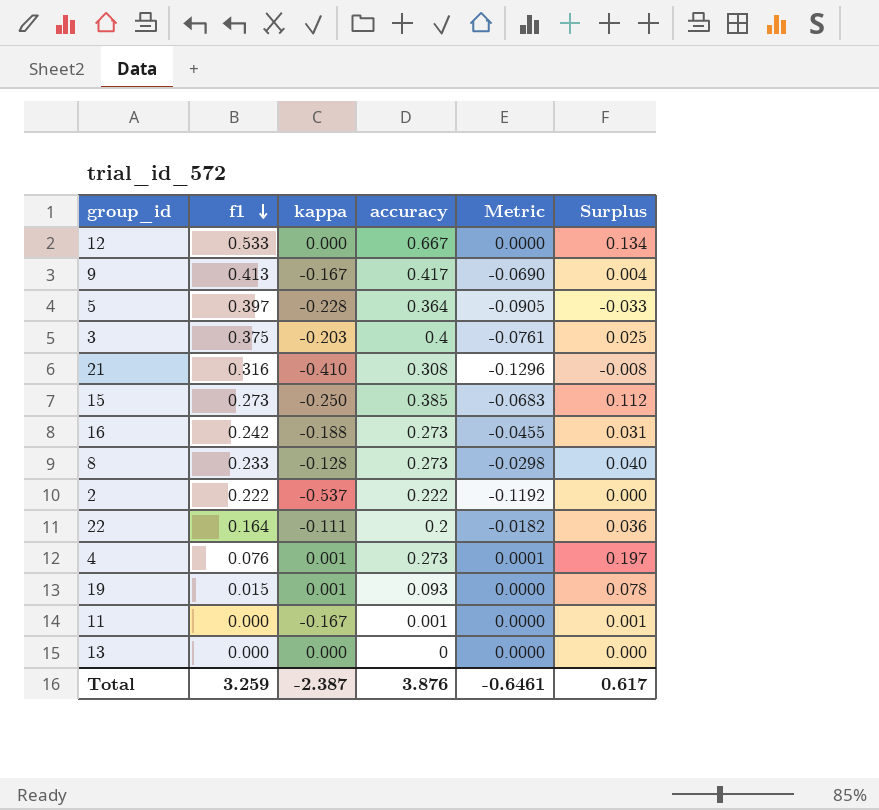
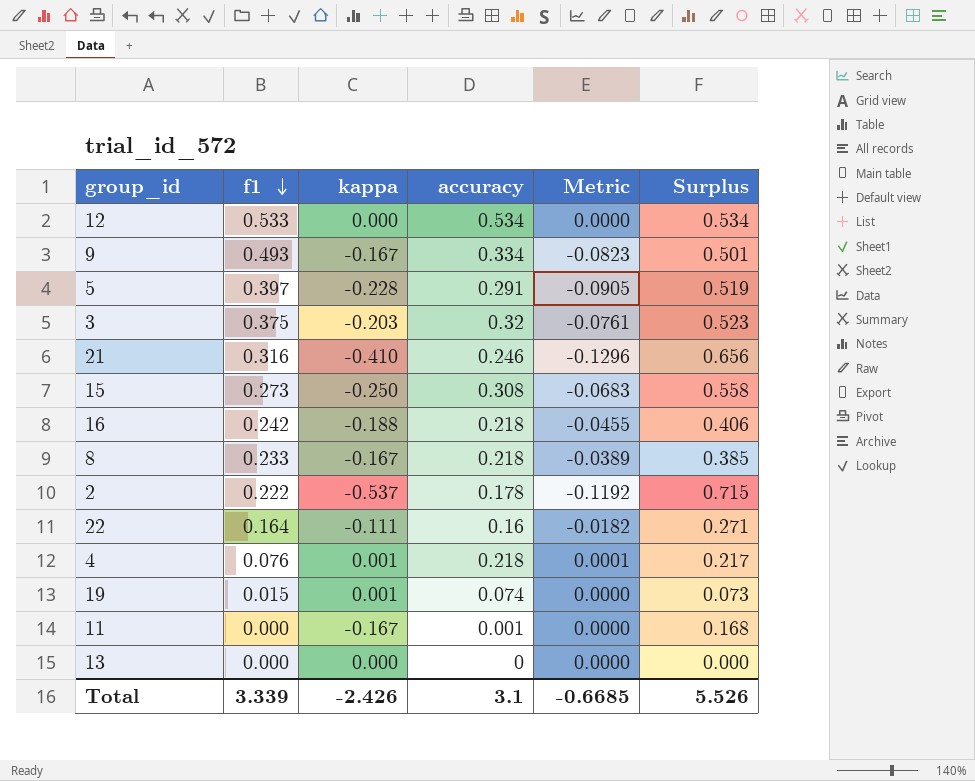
column Surplus | formula: [accuracy] - [f1] -> [accuracy] - [kappa]
12 | accuracy: 0.667 -> 0.534
9 | f1: 0.413 -> 0.493
9 | accuracy: 0.417 -> 0.334
9 | Metric: -0.0690 -> -0.0823
5 | accuracy: 0.364 -> 0.291
3 | accuracy: 0.4 -> 0.32
21 | accuracy: 0.308 -> 0.246
15 | accuracy: 0.385 -> 0.308
16 | accuracy: 0.273 -> 0.218
8 | kappa: -0.128 -> -0.167
8 | accuracy: 0.273 -> 0.218
8 | Metric: -0.0298 -> -0.0389
2 | accuracy: 0.222 -> 0.178
22 | accuracy: 0.2 -> 0.16
4 | accuracy: 0.273 -> 0.218
19 | accuracy: 0.093 -> 0.074
Total | f1: 3.259 -> 3.339
Total | kappa: -2.387 -> -2.426
Total | accuracy: 3.876 -> 3.1
Total | Metric: -0.6461 -> -0.6685
Total | Surplus: 0.617 -> 5.526

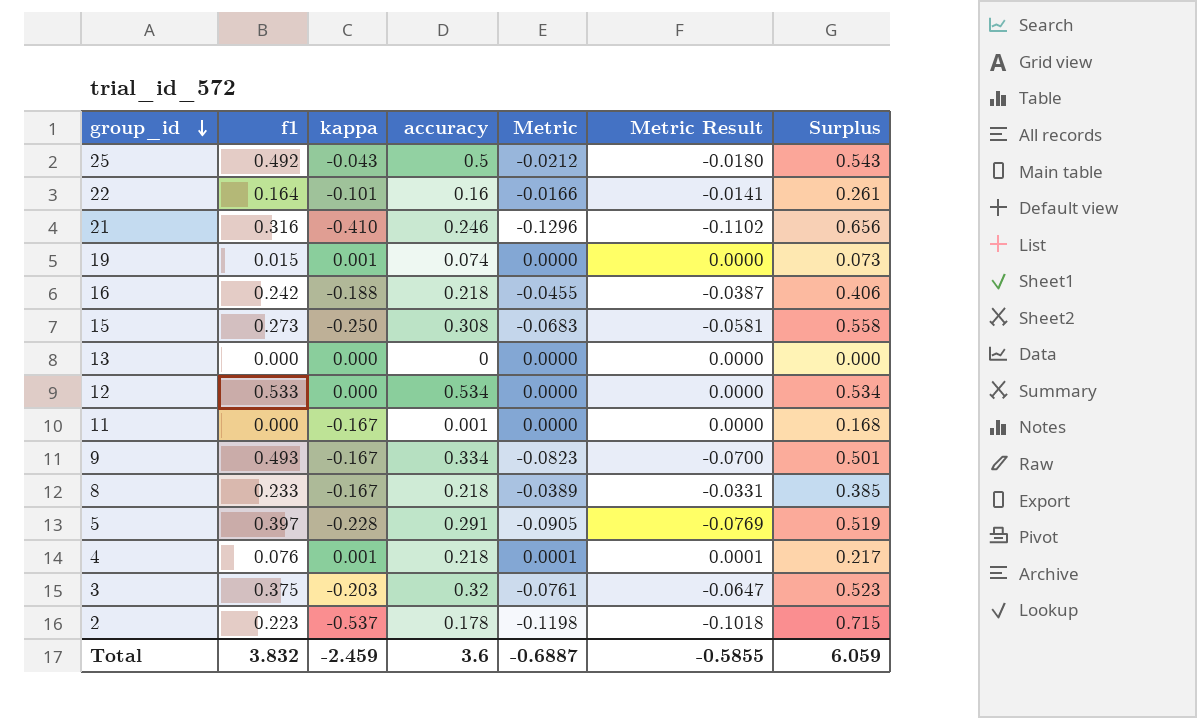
row order: f1 descending -> group_id descending
column Metric Result | formula: none -> [Metric] * 0.85
row 25: none -> 0.492 | -0.043 | 0.5 | -0.0212 | -0.0180 | 0.543
22 | kappa: -0.111 -> -0.101
22 | Metric: -0.0182 -> -0.0166
22 | Surplus: 0.271 -> 0.261
2 | f1: 0.222 -> 0.223
2 | Metric: -0.1192 -> -0.1198
Total | f1: 3.339 -> 3.832
Total | kappa: -2.426 -> -2.459
Total | accuracy: 3.1 -> 3.6
Total | Metric: -0.6685 -> -0.6887
Total | Surplus: 5.526 -> 6.059

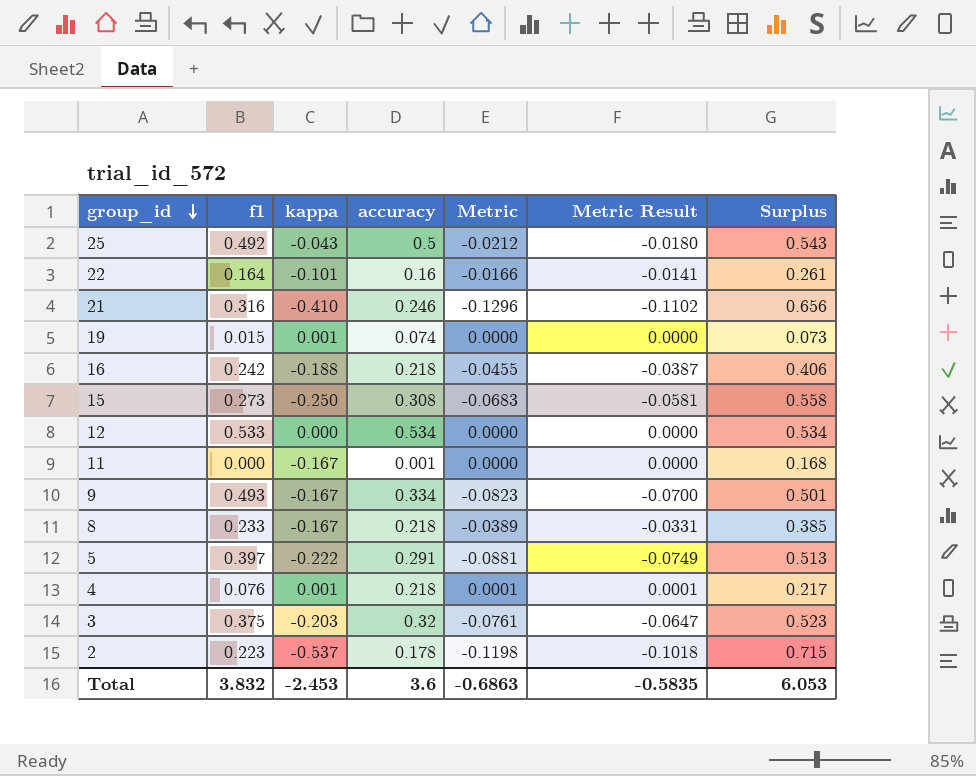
row 13: 0.000 | 0.000 | 0 | 0.0000 | 0.0000 | 0.000 -> none
5 | kappa: -0.228 -> -0.222
5 | Metric: -0.0905 -> -0.0881
5 | Metric Result: -0.0769 -> -0.0749
5 | Surplus: 0.519 -> 0.513
Total | kappa: -2.459 -> -2.453
Total | Metric: -0.6887 -> -0.6863
Total | Metric Result: -0.5855 -> -0.5835
Total | Surplus: 6.059 -> 6.053

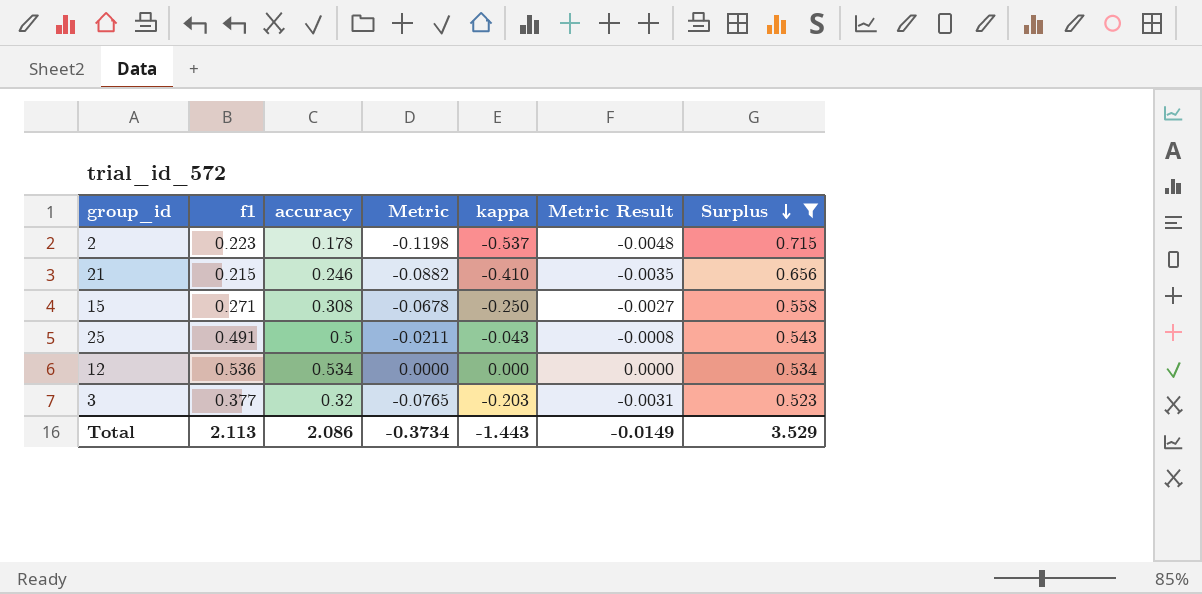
filter: none -> Surplus >= 0.523
row order: group_id descending -> Surplus descending
column kappa | position: 3 -> 5
column Metric Result | formula: [Metric] * 0.85 -> [Metric] * 0.04
21 | f1: 0.316 -> 0.215
21 | Metric: -0.1296 -> -0.0882
15 | f1: 0.273 -> 0.271
15 | Metric: -0.0683 -> -0.0678
25 | f1: 0.492 -> 0.491
25 | Metric: -0.0212 -> -0.0211
12 | f1: 0.533 -> 0.536
3 | f1: 0.375 -> 0.377
3 | Metric: -0.0761 -> -0.0765
Total | f1: 3.832 -> 2.113
Total | accuracy: 3.6 -> 2.086
Total | Metric: -0.6863 -> -0.3734
Total | kappa: -2.453 -> -1.443
Total | Metric Result: -0.5835 -> -0.0149
Total | Surplus: 6.053 -> 3.529

